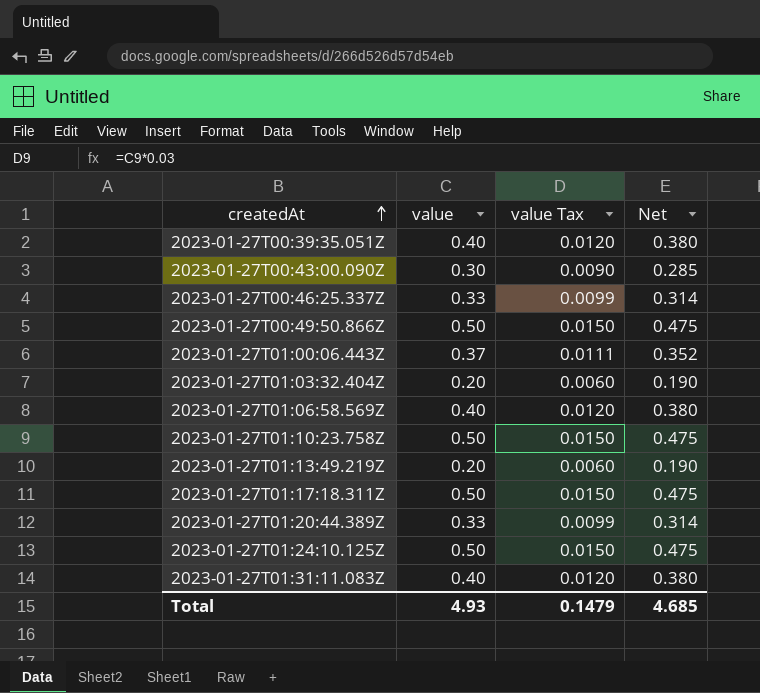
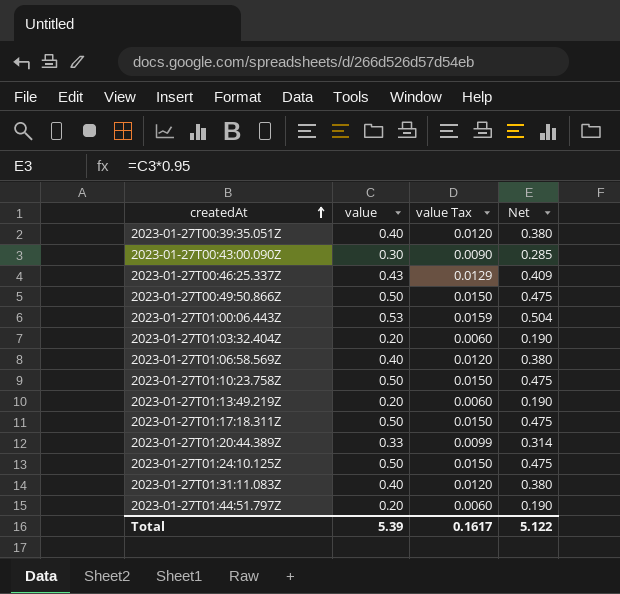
2023-01-27T00:46:25.337Z | value: 0.33 -> 0.43
2023-01-27T00:46:25.337Z | value Tax: 0.0099 -> 0.0129
2023-01-27T00:46:25.337Z | Net: 0.314 -> 0.409
2023-01-27T01:00:06.443Z | value: 0.37 -> 0.53
2023-01-27T01:00:06.443Z | value Tax: 0.0111 -> 0.0159
2023-01-27T01:00:06.443Z | Net: 0.352 -> 0.504
row 2023-01-27T01:44:51.797Z: none -> 0.20 | 0.0060 | 0.190
Total | value: 4.93 -> 5.39
Total | value Tax: 0.1479 -> 0.1617
Total | Net: 4.685 -> 5.122

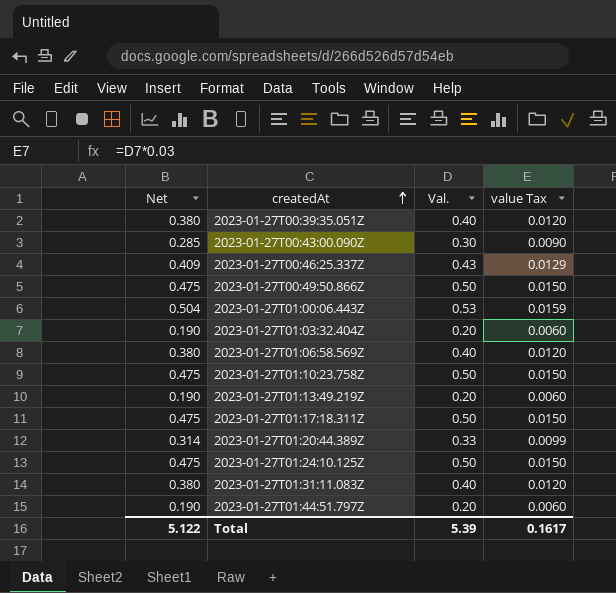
column Net | position: 4 -> 1
column name: value -> Val.

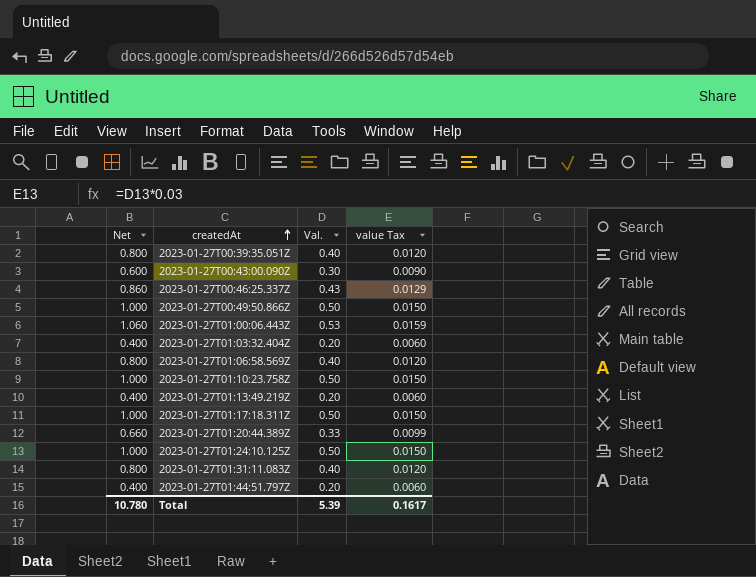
column Net | formula: [Val.] * 0.95 -> [Val.] * 2
Total | Net: 5.122 -> 10.780

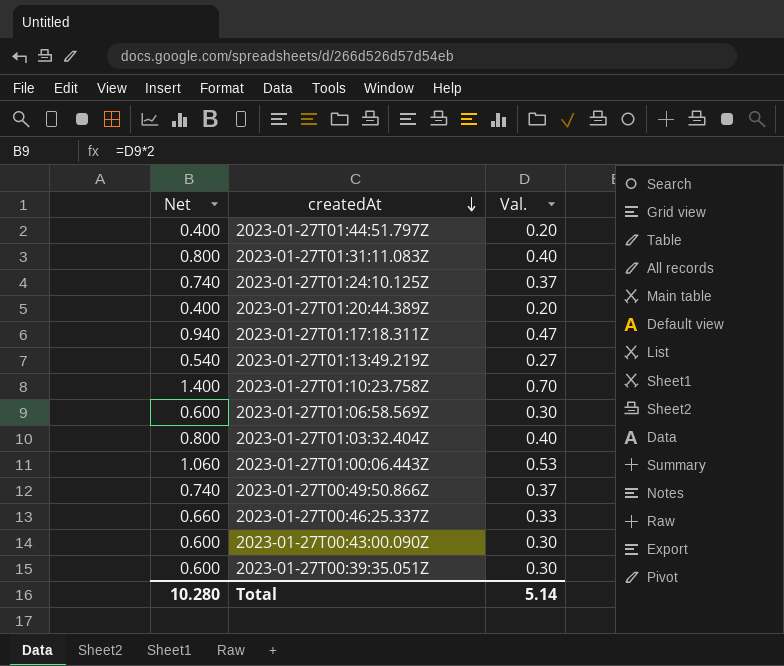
row order: createdAt ascending -> createdAt descending
column value Tax | formula: [Val.] * 0.03 -> none
2023-01-27T01:24:10.125Z | Net: 1.000 -> 0.740
2023-01-27T01:24:10.125Z | Val.: 0.50 -> 0.37
2023-01-27T01:20:44.389Z | Net: 0.660 -> 0.400
2023-01-27T01:20:44.389Z | Val.: 0.33 -> 0.20
2023-01-27T01:17:18.311Z | Net: 1.000 -> 0.940
2023-01-27T01:17:18.311Z | Val.: 0.50 -> 0.47
2023-01-27T01:13:49.219Z | Net: 0.400 -> 0.540
2023-01-27T01:13:49.219Z | Val.: 0.20 -> 0.27
2023-01-27T01:10:23.758Z | Net: 1.000 -> 1.400
2023-01-27T01:10:23.758Z | Val.: 0.50 -> 0.70
2023-01-27T01:06:58.569Z | Net: 0.800 -> 0.600
2023-01-27T01:06:58.569Z | Val.: 0.40 -> 0.30
2023-01-27T01:03:32.404Z | Net: 0.400 -> 0.800
2023-01-27T01:03:32.404Z | Val.: 0.20 -> 0.40
2023-01-27T00:49:50.866Z | Net: 1.000 -> 0.740
2023-01-27T00:49:50.866Z | Val.: 0.50 -> 0.37
2023-01-27T00:46:25.337Z | Net: 0.860 -> 0.660
2023-01-27T00:46:25.337Z | Val.: 0.43 -> 0.33
2023-01-27T00:39:35.051Z | Net: 0.800 -> 0.600
2023-01-27T00:39:35.051Z | Val.: 0.40 -> 0.30
Total | Net: 10.780 -> 10.280
Total | Val.: 5.39 -> 5.14

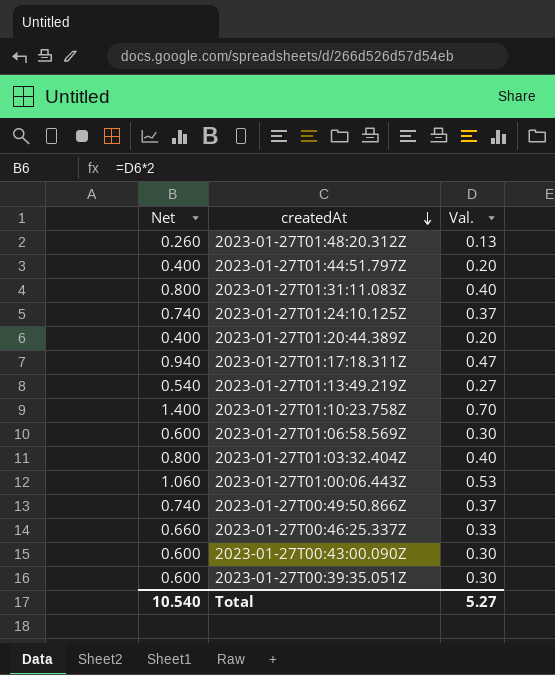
row 2023-01-27T01:48:20.312Z: none -> 0.260 | 0.13
Total | Net: 10.280 -> 10.540
Total | Val.: 5.14 -> 5.27

